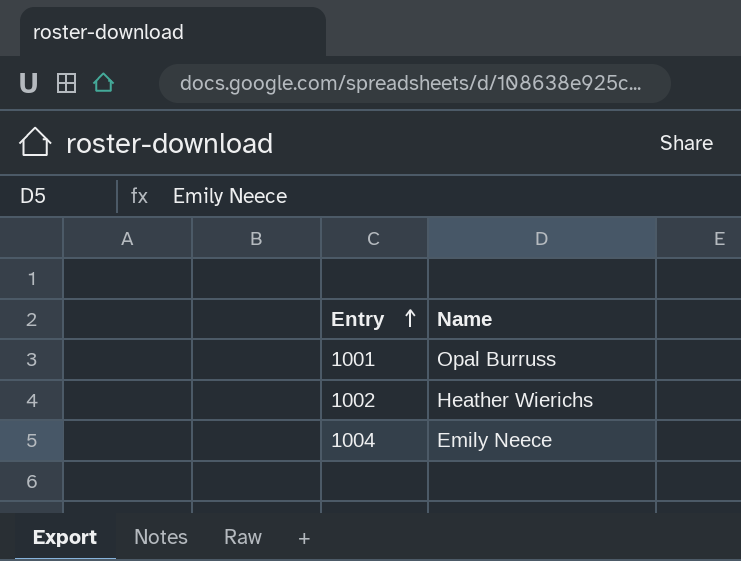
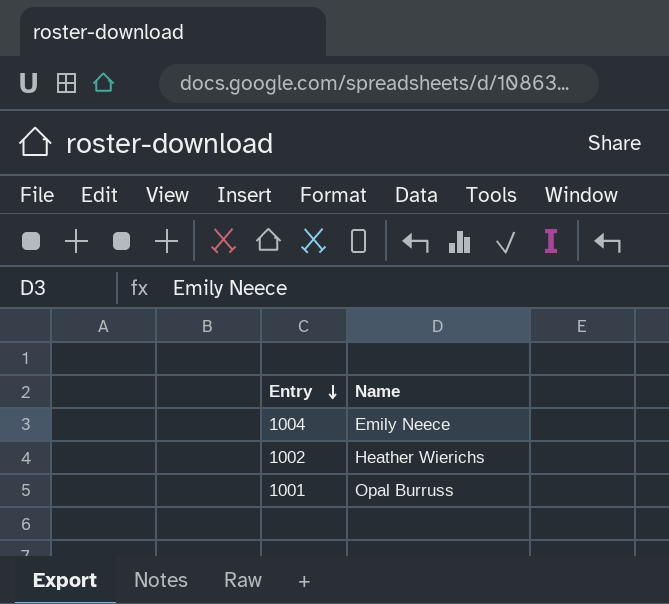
row order: Entry ascending -> Entry descending

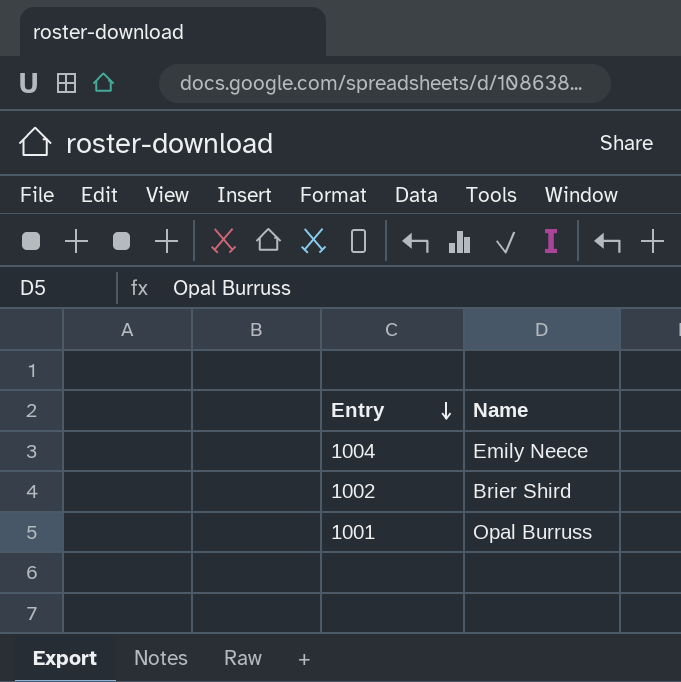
1002 | Name: Heather Wierichs -> Brier Shird

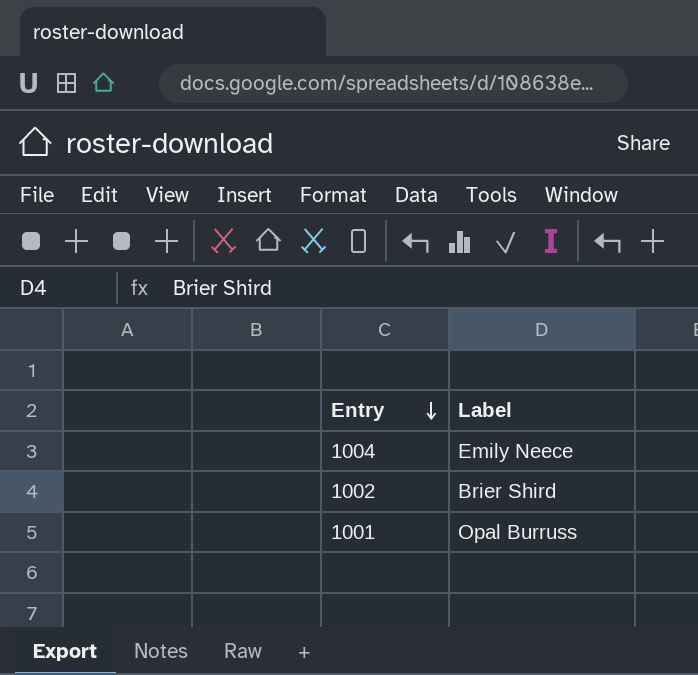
column name: Name -> Label

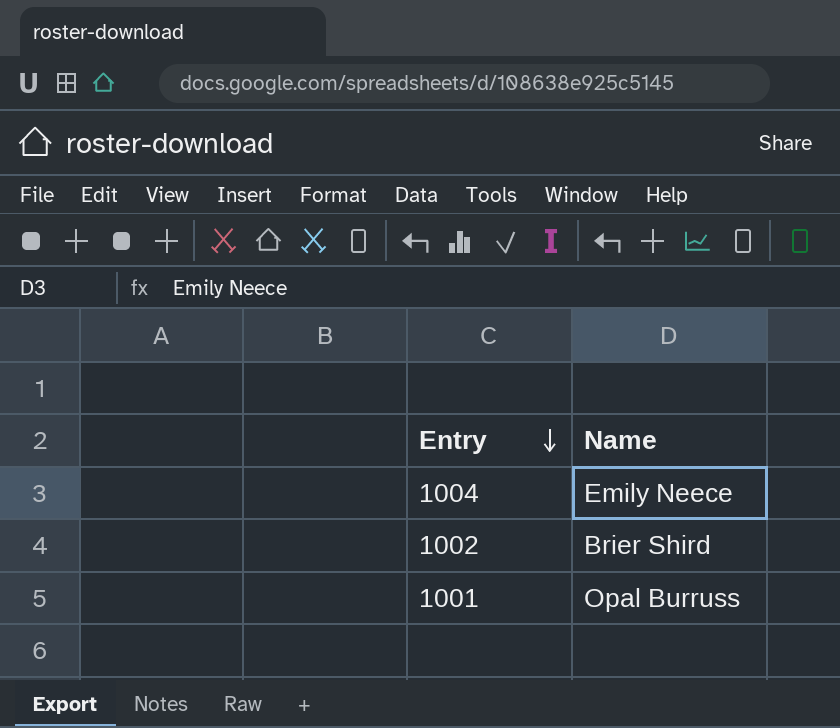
column name: Label -> Name

